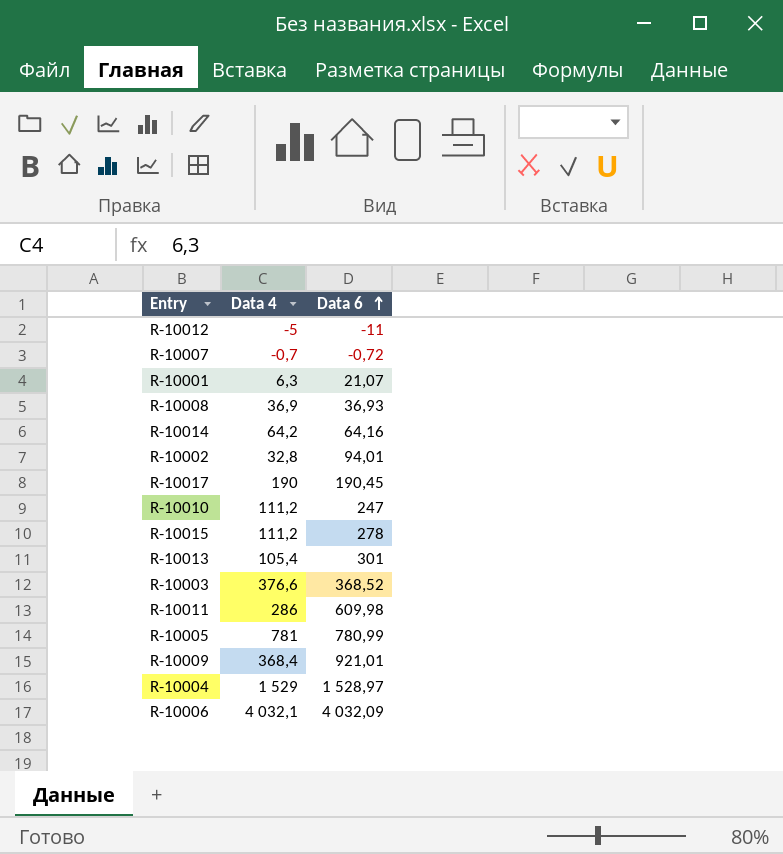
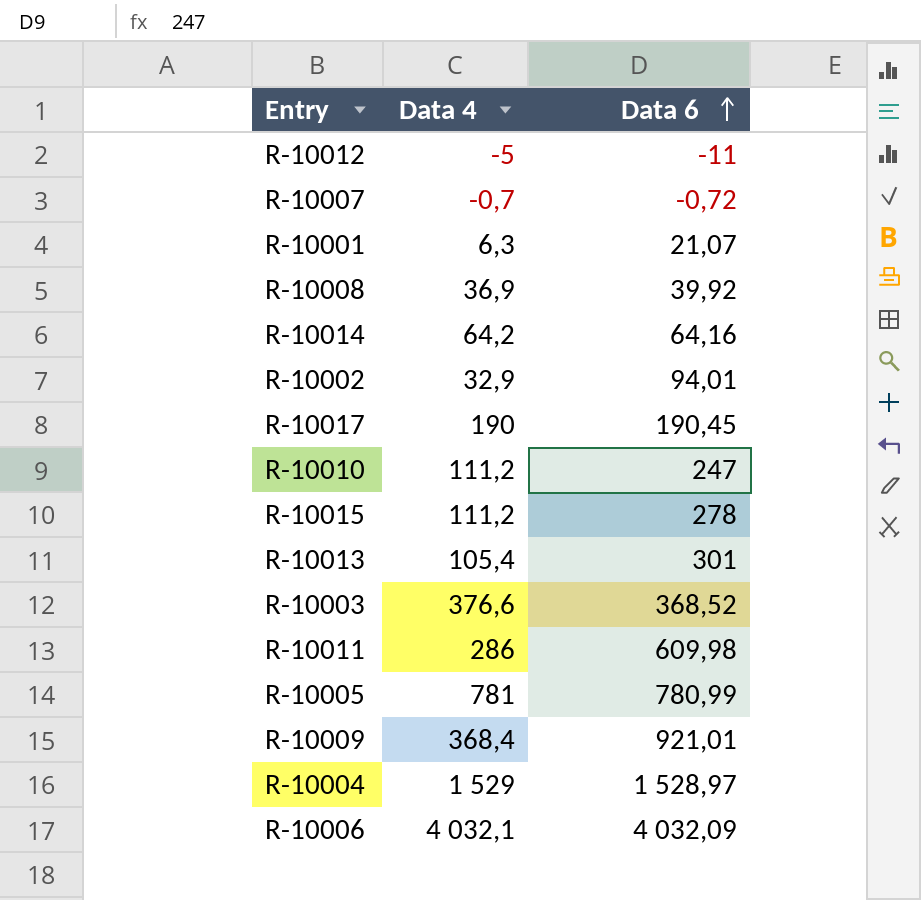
R-10008 | Data 6: 36,93 -> 39,92
R-10002 | Data 4: 32,8 -> 32,9

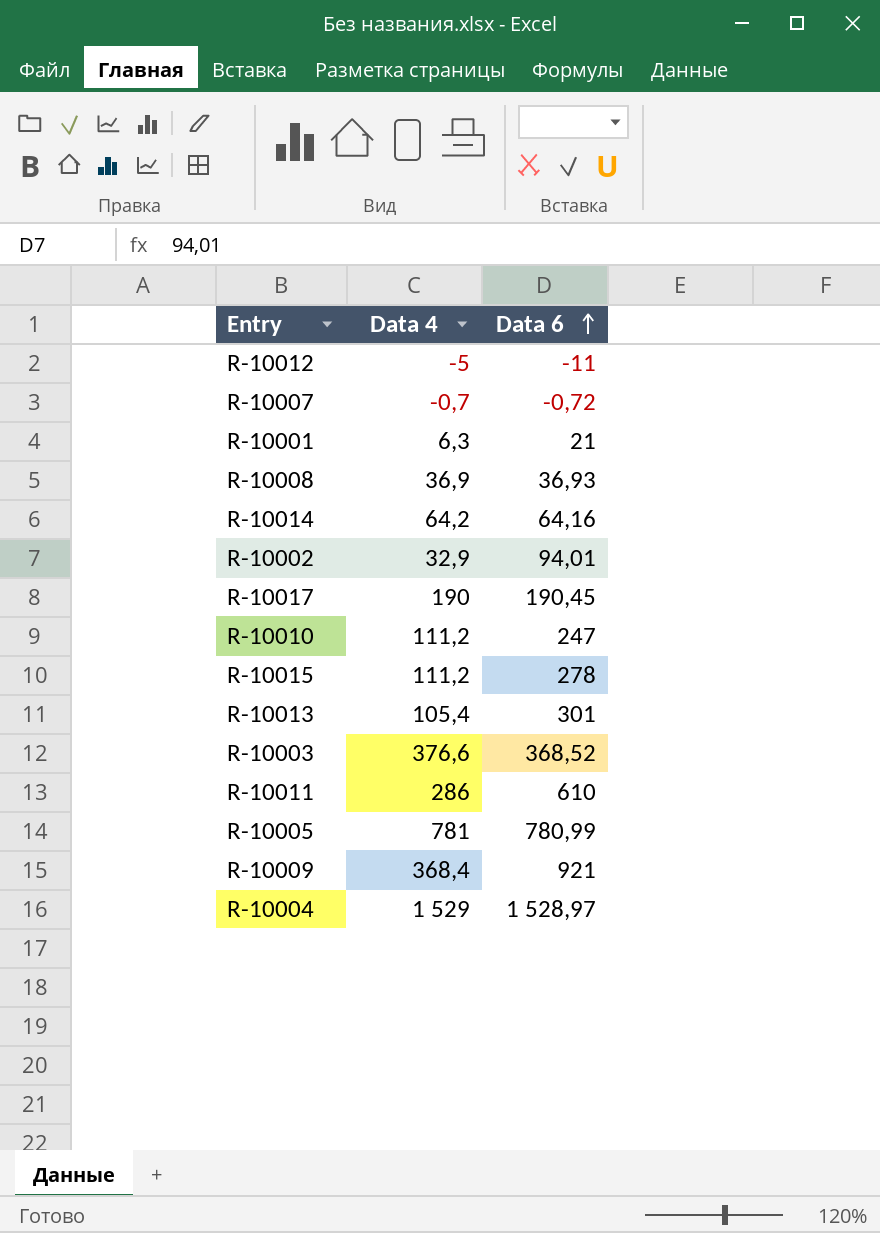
row R-10006: 4 032,1 | 4 032,09 -> none
R-10001 | Data 6: 21,07 -> 21
R-10008 | Data 6: 39,92 -> 36,93
R-10011 | Data 6: 609,98 -> 610
R-10009 | Data 6: 921,01 -> 921

